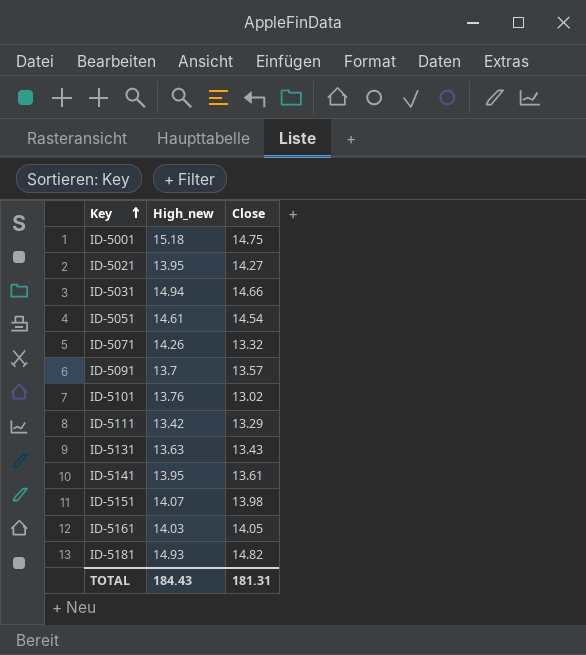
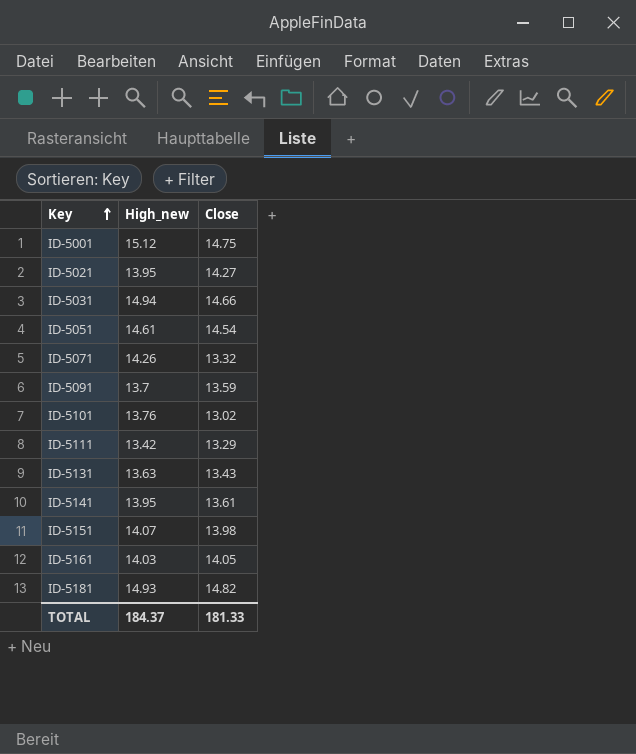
ID-5001 | High_new: 15.18 -> 15.12
ID-5091 | Close: 13.57 -> 13.59
TOTAL | High_new: 184.43 -> 184.37
TOTAL | Close: 181.31 -> 181.33

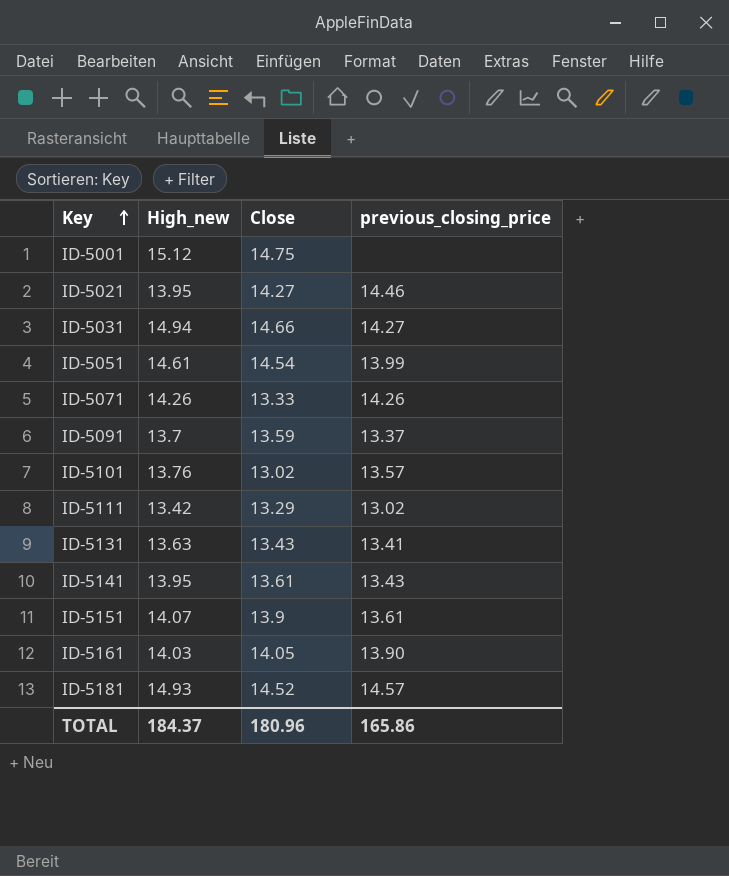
column previous_closing_price | position: none -> 4
ID-5071 | Close: 13.32 -> 13.33
ID-5151 | Close: 13.98 -> 13.9
ID-5181 | Close: 14.82 -> 14.52
TOTAL | Close: 181.33 -> 180.96

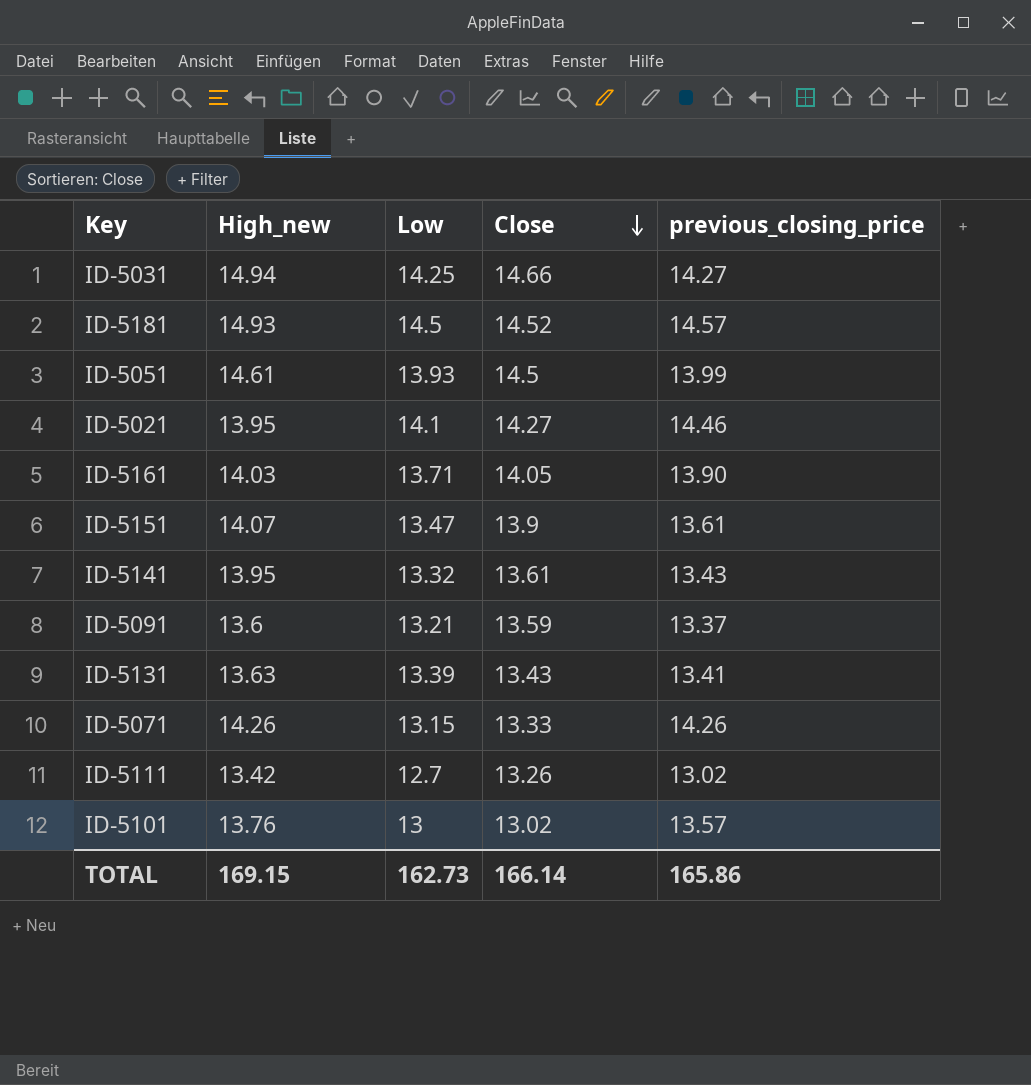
row order: Key ascending -> Close descending
column Low | position: none -> 3
row ID-5001: 15.12 | 14.75 | none -> none
ID-5051 | Close: 14.54 -> 14.5
ID-5091 | High_new: 13.7 -> 13.6
ID-5111 | Close: 13.29 -> 13.26
TOTAL | High_new: 184.37 -> 169.15
TOTAL | Close: 180.96 -> 166.14

